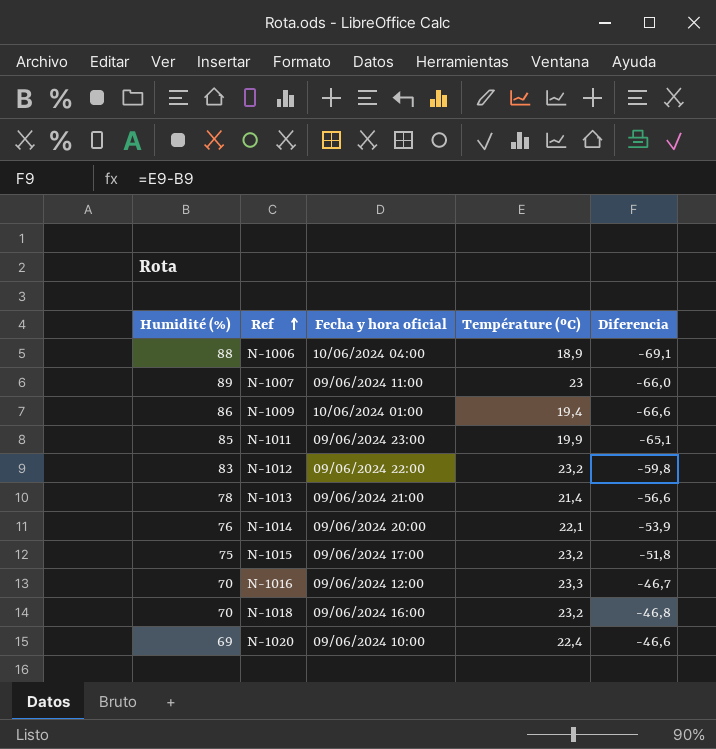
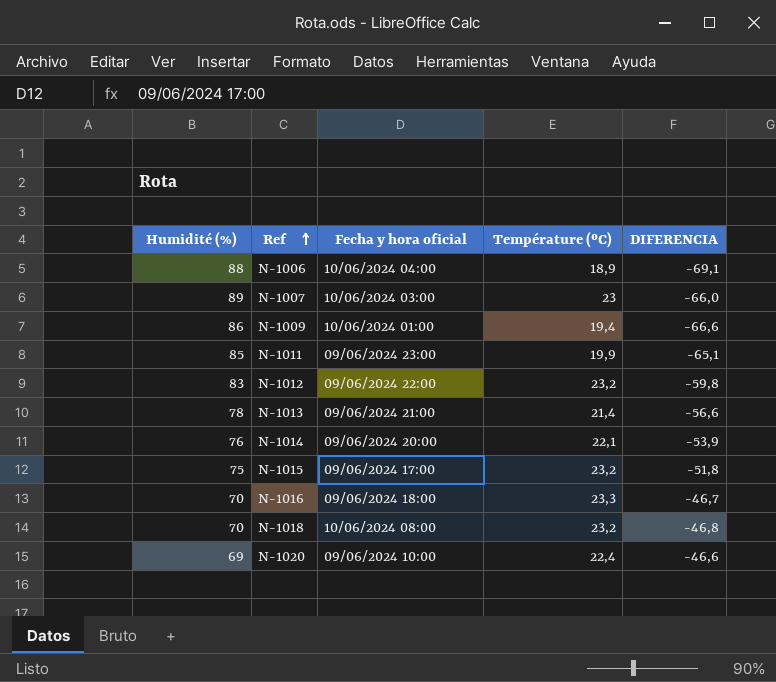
column name: Diferencia -> DIFERENCIA
N-1007 | Fecha y hora oficial: 09/06/2024 11:00 -> 10/06/2024 03:00
N-1016 | Fecha y hora oficial: 09/06/2024 12:00 -> 09/06/2024 18:00
N-1018 | Fecha y hora oficial: 09/06/2024 16:00 -> 10/06/2024 08:00

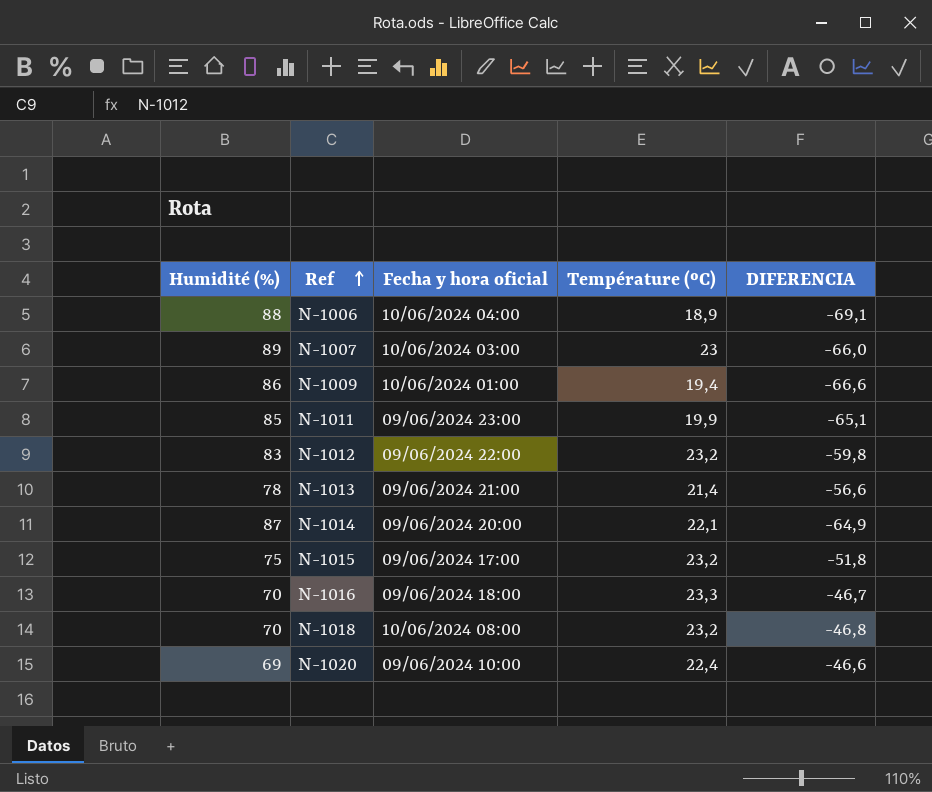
N-1014 | Humidité (%): 76 -> 87
N-1014 | DIFERENCIA: -53,9 -> -64,9

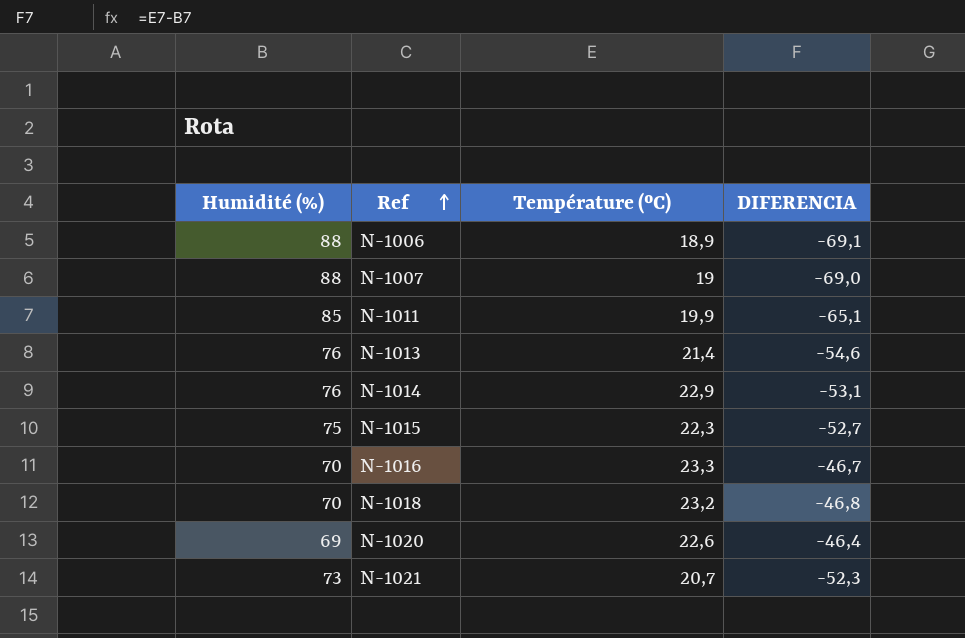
column Fecha y hora oficial | position: 3 -> none
row N-1009: 86 | 10/06/2024 01:00 | 19,4 | -66,6 -> none
row N-1012: 83 | 09/06/2024 22:00 | 23,2 | -59,8 -> none
N-1007 | Humidité (%): 89 -> 88
N-1007 | Température (ºC): 23 -> 19
N-1007 | DIFERENCIA: -66,0 -> -69,0
N-1013 | Humidité (%): 78 -> 76
N-1013 | DIFERENCIA: -56,6 -> -54,6
N-1014 | Humidité (%): 87 -> 76
N-1014 | Température (ºC): 22,1 -> 22,9
N-1014 | DIFERENCIA: -64,9 -> -53,1
N-1015 | Température (ºC): 23,2 -> 22,3
N-1015 | DIFERENCIA: -51,8 -> -52,7
N-1020 | Température (ºC): 22,4 -> 22,6
N-1020 | DIFERENCIA: -46,6 -> -46,4
row N-1021: none -> 73 | 20,7 | -52,3

